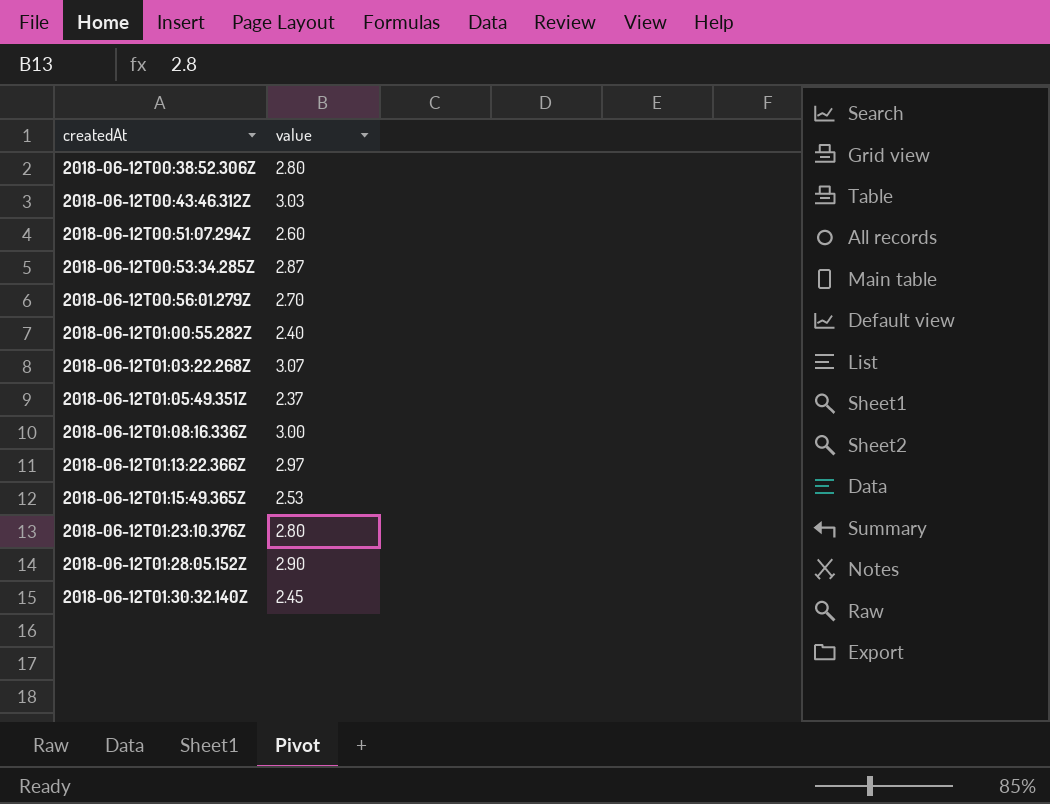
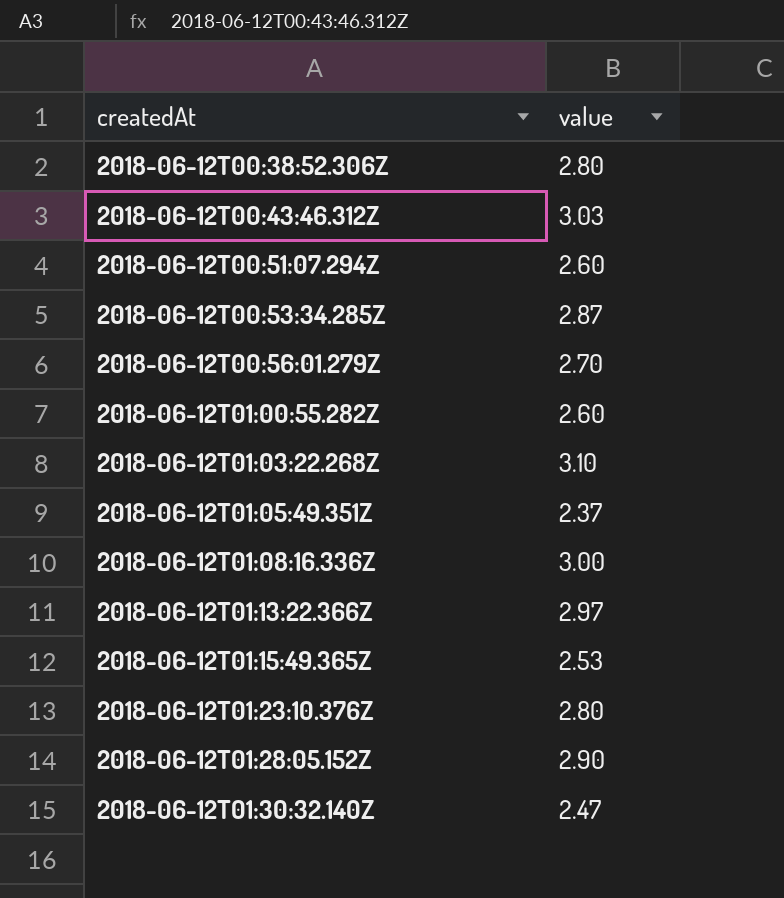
2018-06-12T01:00:55.282Z | value: 2.40 -> 2.60
2018-06-12T01:03:22.268Z | value: 3.07 -> 3.10
2018-06-12T01:30:32.140Z | value: 2.45 -> 2.47

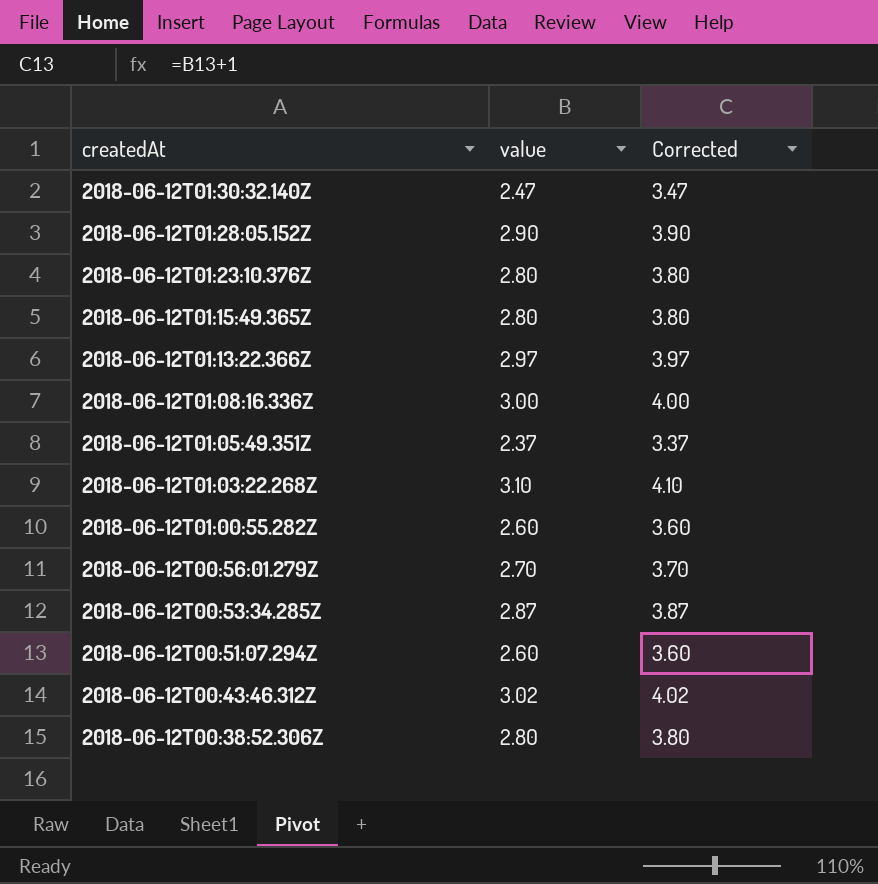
row order: createdAt ascending -> createdAt descending
column Corrected | formula: none -> [value] + 1
2018-06-12T01:15:49.365Z | value: 2.53 -> 2.80
2018-06-12T00:43:46.312Z | value: 3.03 -> 3.02

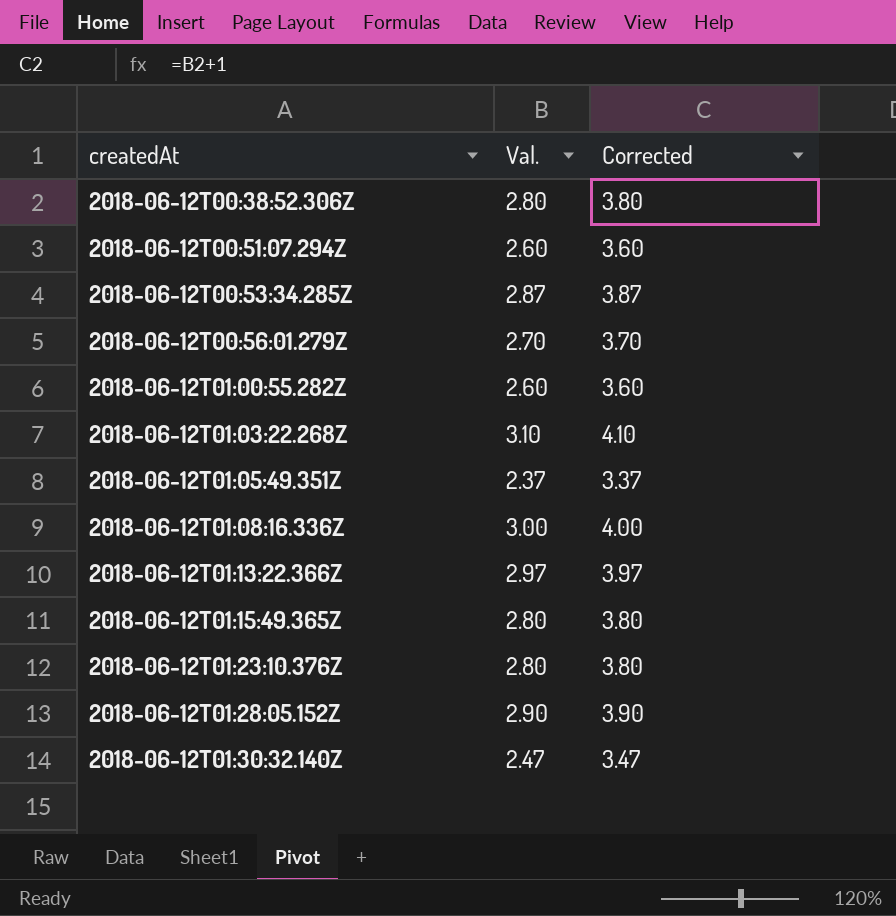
row order: createdAt descending -> createdAt ascending
column name: value -> Val.
row 2018-06-12T00:43:46.312Z: 3.02 | 4.02 -> none

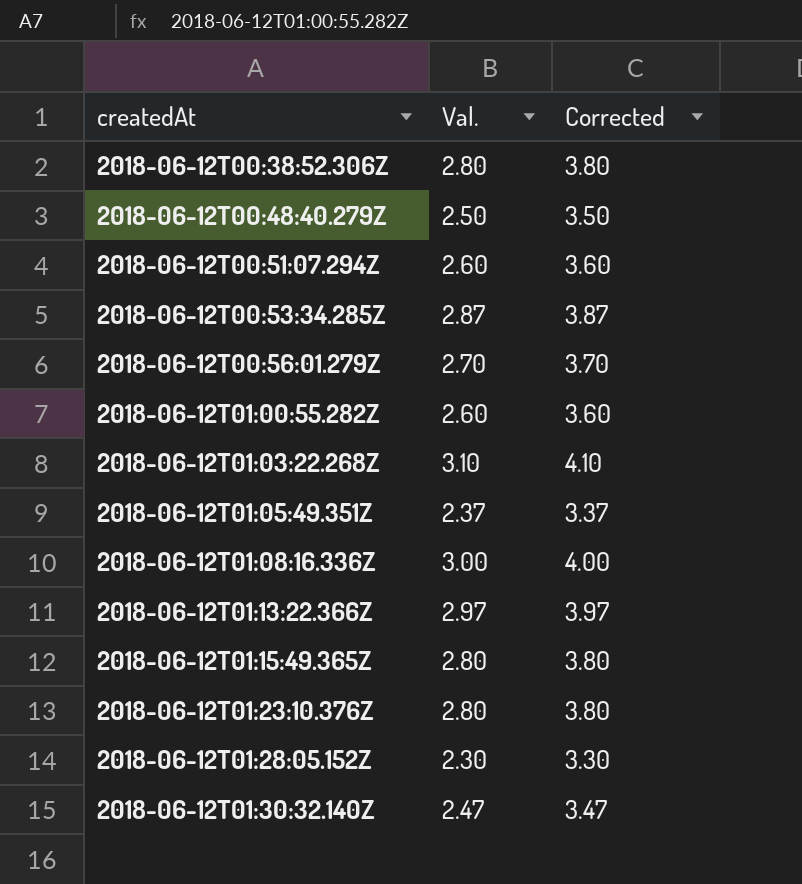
row 2018-06-12T00:48:40.279Z: none -> 2.50 | 3.50
2018-06-12T01:28:05.152Z | Val.: 2.90 -> 2.30
2018-06-12T01:28:05.152Z | Corrected: 3.90 -> 3.30

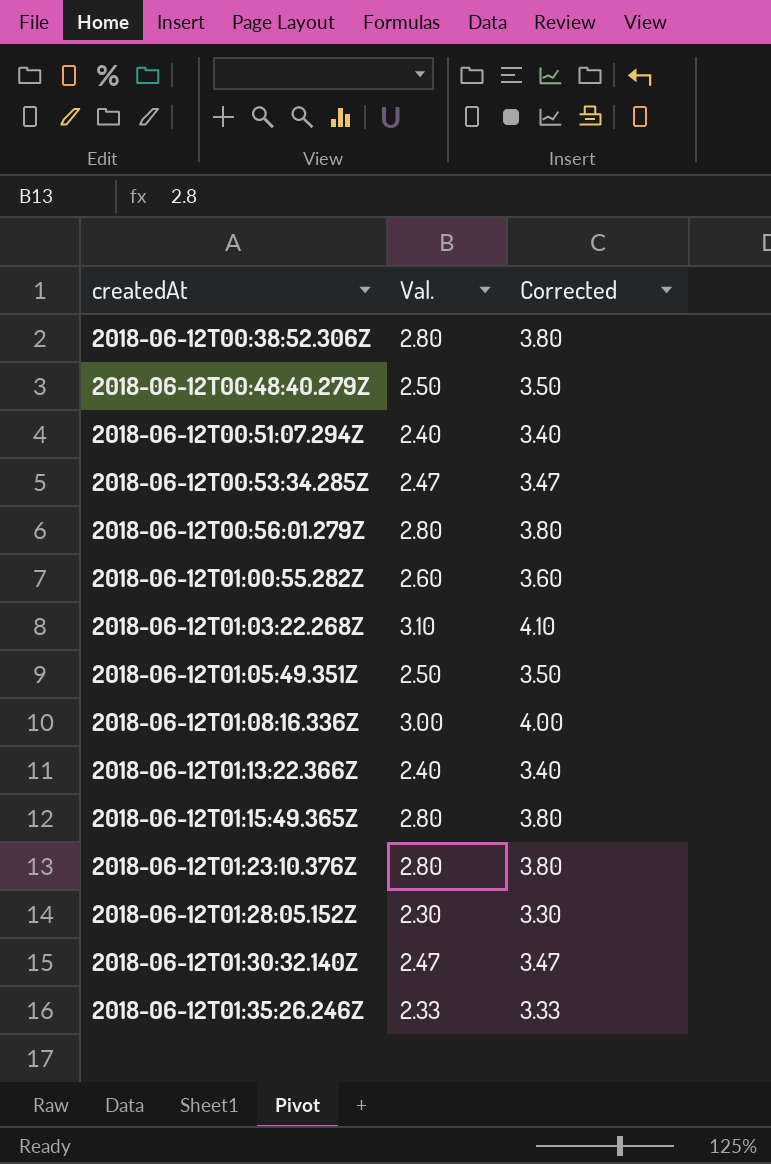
2018-06-12T00:51:07.294Z | Val.: 2.60 -> 2.40
2018-06-12T00:51:07.294Z | Corrected: 3.60 -> 3.40
2018-06-12T00:53:34.285Z | Val.: 2.87 -> 2.47
2018-06-12T00:53:34.285Z | Corrected: 3.87 -> 3.47
2018-06-12T00:56:01.279Z | Val.: 2.70 -> 2.80
2018-06-12T00:56:01.279Z | Corrected: 3.70 -> 3.80
2018-06-12T01:05:49.351Z | Val.: 2.37 -> 2.50
2018-06-12T01:05:49.351Z | Corrected: 3.37 -> 3.50
2018-06-12T01:13:22.366Z | Val.: 2.97 -> 2.40
2018-06-12T01:13:22.366Z | Corrected: 3.97 -> 3.40
row 2018-06-12T01:35:26.246Z: none -> 2.33 | 3.33

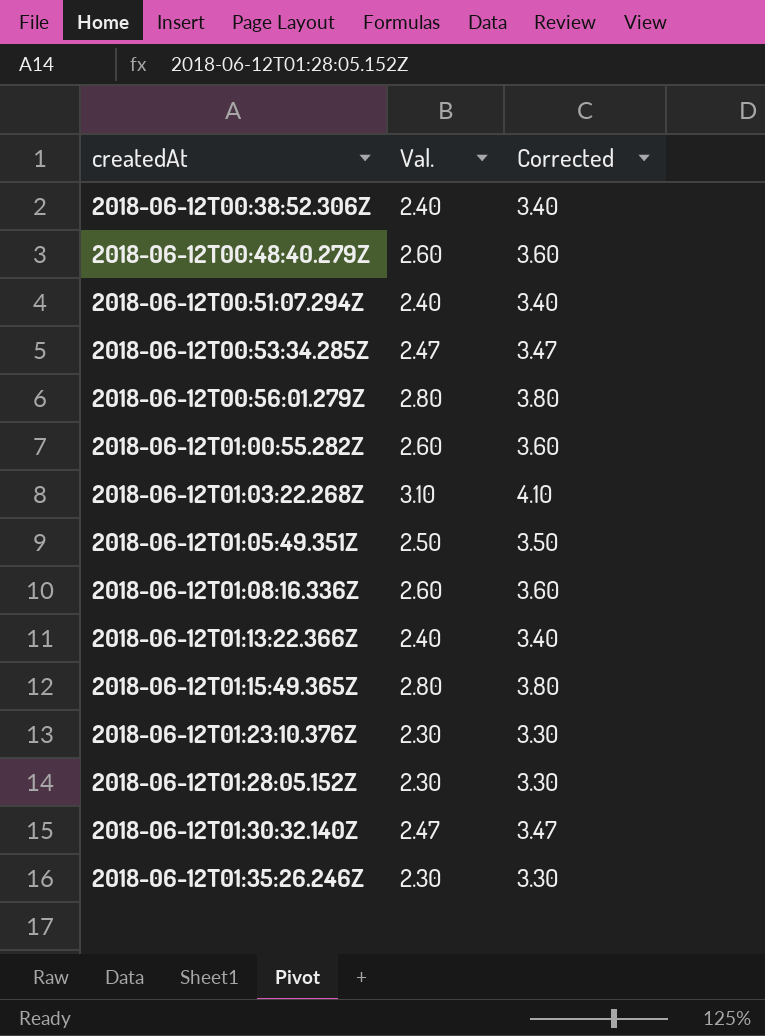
2018-06-12T00:38:52.306Z | Val.: 2.80 -> 2.40
2018-06-12T00:38:52.306Z | Corrected: 3.80 -> 3.40
2018-06-12T00:48:40.279Z | Val.: 2.50 -> 2.60
2018-06-12T00:48:40.279Z | Corrected: 3.50 -> 3.60
2018-06-12T01:08:16.336Z | Val.: 3.00 -> 2.60
2018-06-12T01:08:16.336Z | Corrected: 4.00 -> 3.60
2018-06-12T01:23:10.376Z | Val.: 2.80 -> 2.30
2018-06-12T01:23:10.376Z | Corrected: 3.80 -> 3.30
2018-06-12T01:35:26.246Z | Val.: 2.33 -> 2.30
2018-06-12T01:35:26.246Z | Corrected: 3.33 -> 3.30

